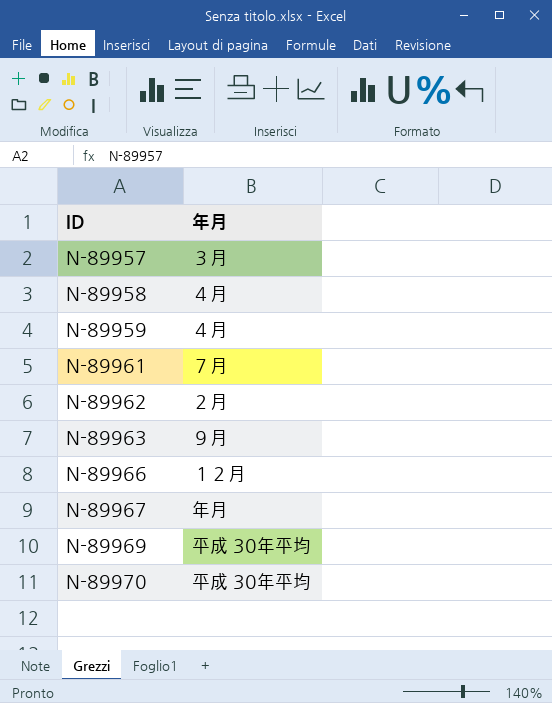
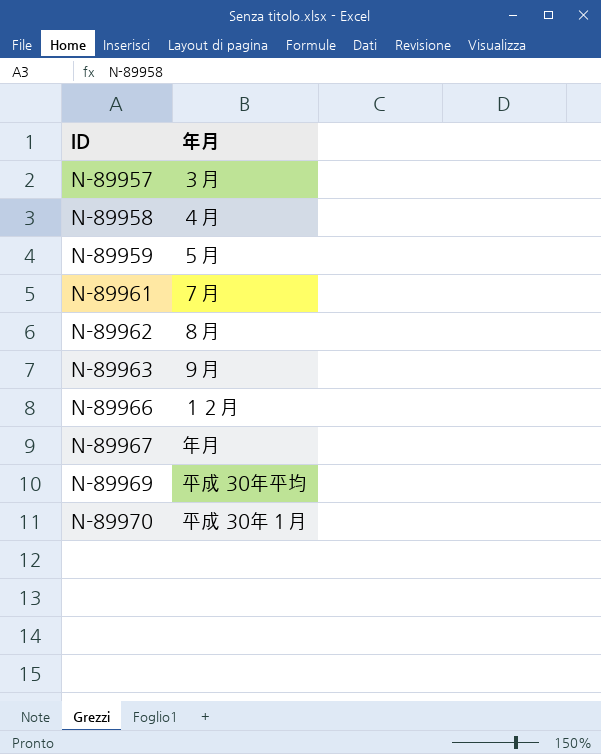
N-89959 | 年月: ４月 -> ５月
N-89962 | 年月: ２月 -> ８月
N-89970 | 年月: 平成 30年平均 -> 平成 30年１月

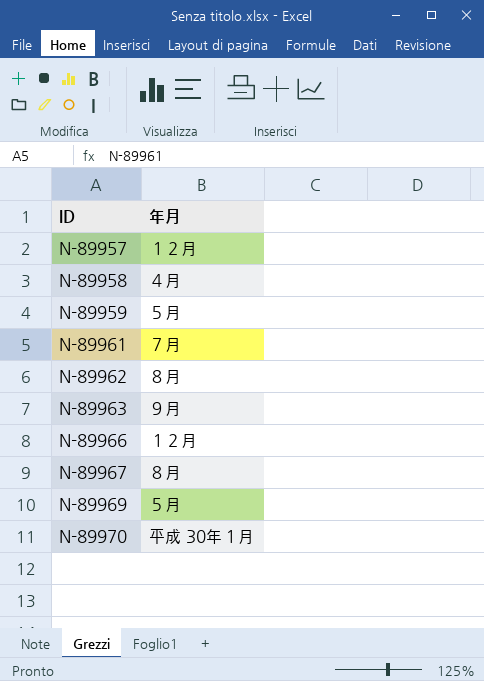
N-89957 | 年月: ３月 -> １２月
N-89967 | 年月: 年月 -> ８月
N-89969 | 年月: 平成 30年平均 -> ５月

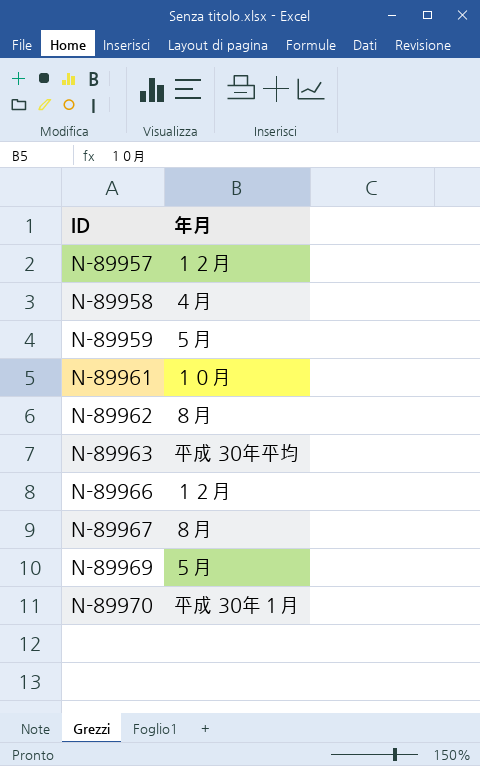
N-89961 | 年月: ７月 -> １０月
N-89963 | 年月: ９月 -> 平成 30年平均

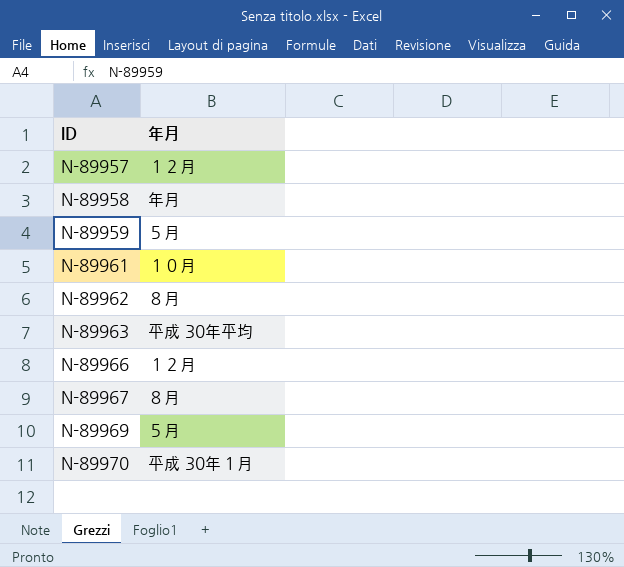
N-89958 | 年月: ４月 -> 年月

